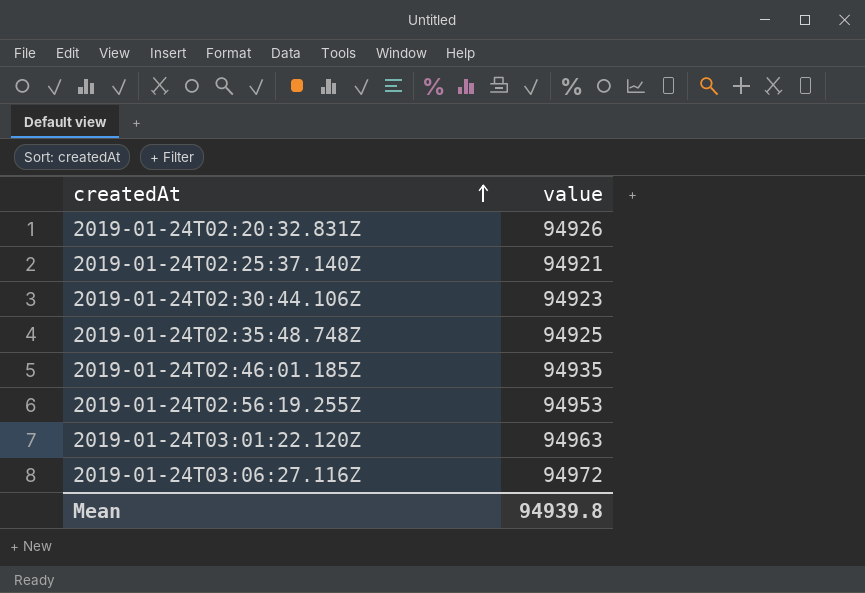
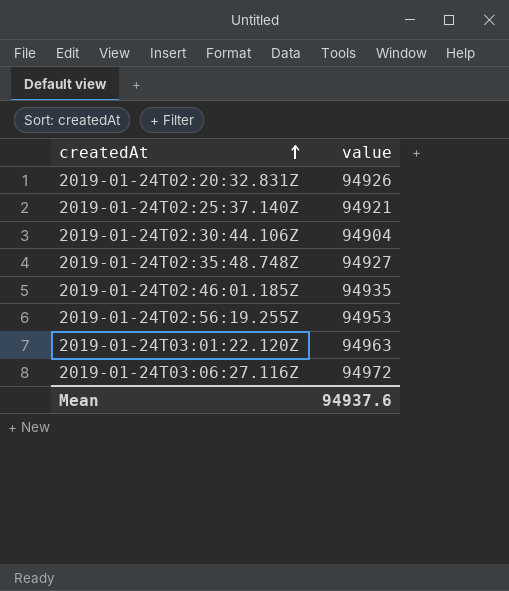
2019-01-24T02:30:44.106Z | value: 94923 -> 94904
2019-01-24T02:35:48.748Z | value: 94925 -> 94927
Mean | value: 94939.8 -> 94937.6

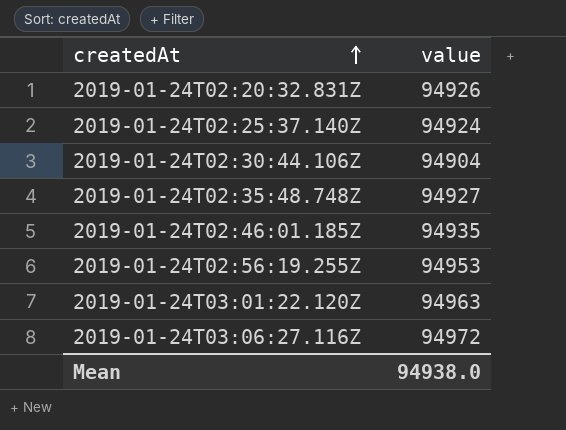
2019-01-24T02:25:37.140Z | value: 94921 -> 94924
Mean | value: 94937.6 -> 94938.0

